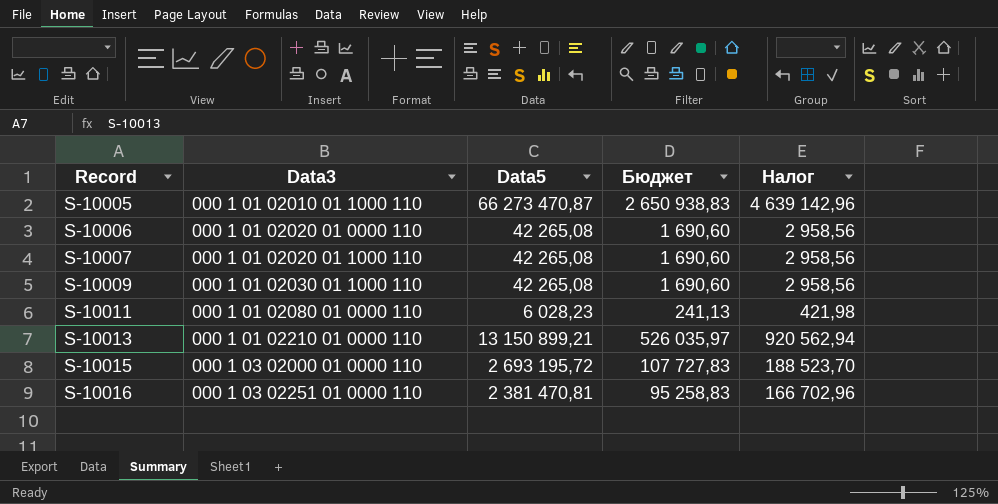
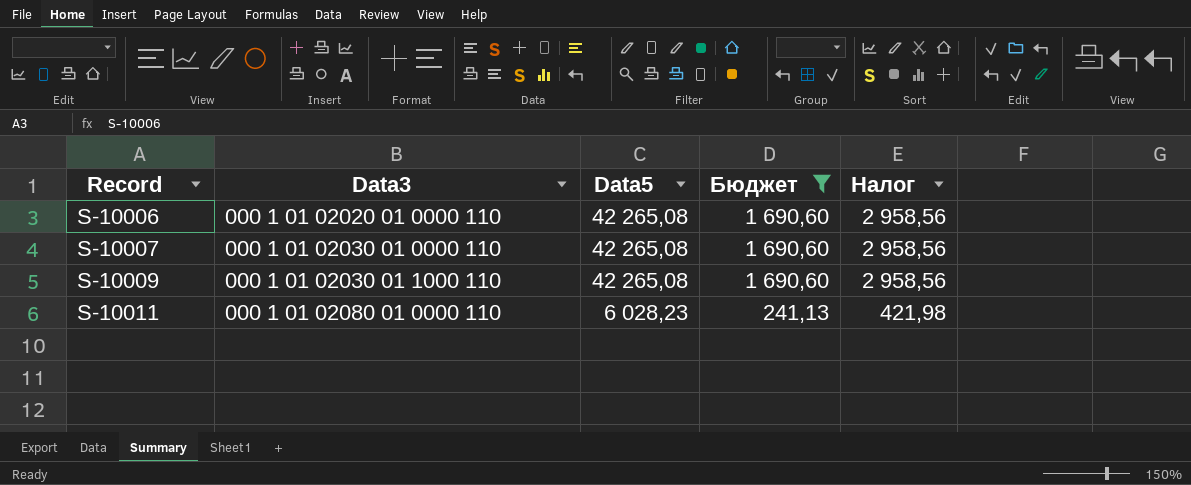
filter: none -> Бюджет <= 1 690,60
S-10007 | Data3: 000 1 01 02020 01 1000 110 -> 000 1 01 02030 01 0000 110

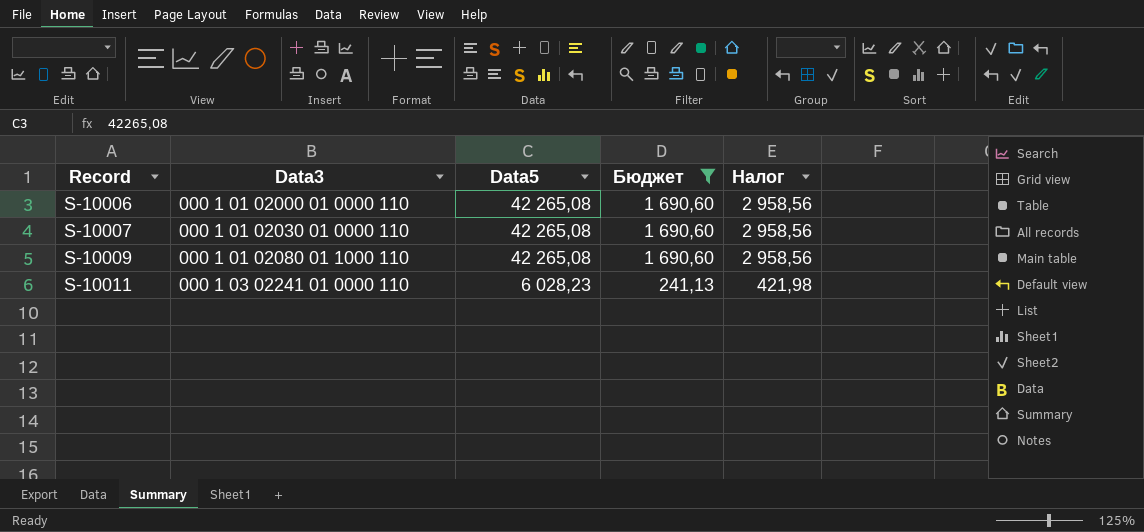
S-10006 | Data3: 000 1 01 02020 01 0000 110 -> 000 1 01 02000 01 0000 110
S-10009 | Data3: 000 1 01 02030 01 1000 110 -> 000 1 01 02080 01 1000 110
S-10011 | Data3: 000 1 01 02080 01 0000 110 -> 000 1 03 02241 01 0000 110

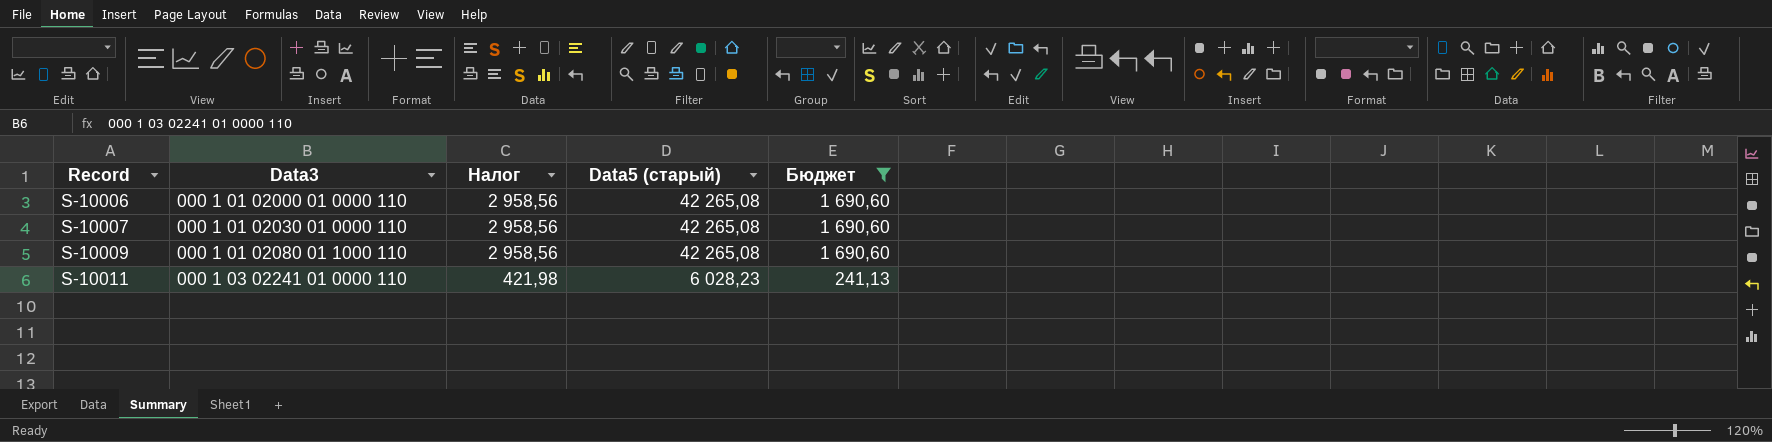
column Налог | position: 5 -> 3
column name: Data5 -> Data5 (старый)

